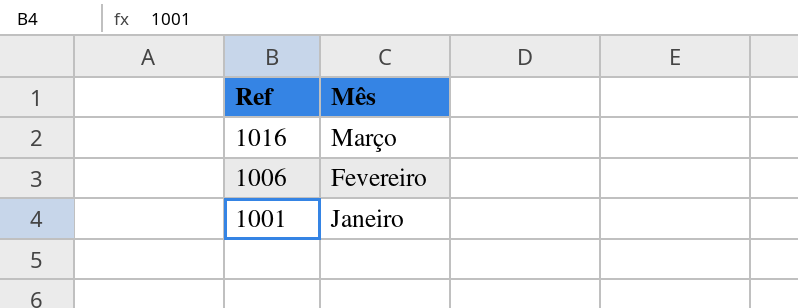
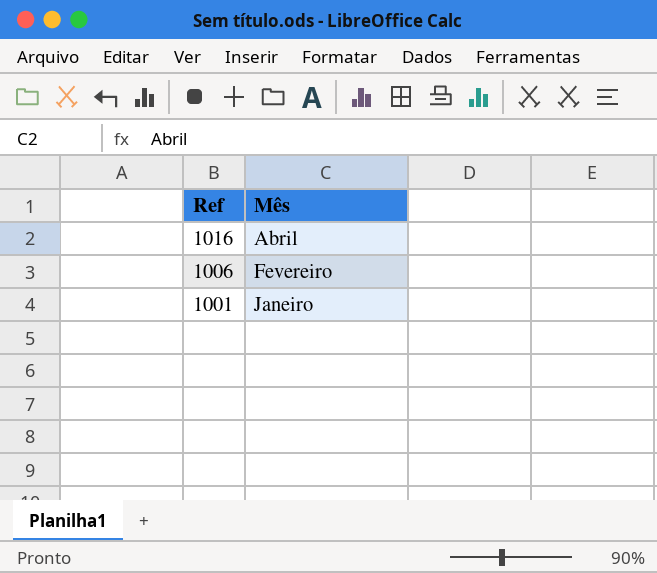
1016 | Mês: Março -> Abril

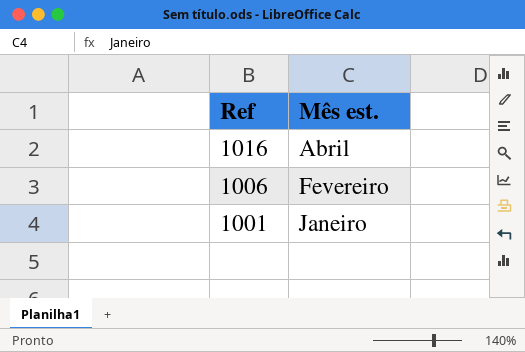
column name: Mês -> Mês est.

